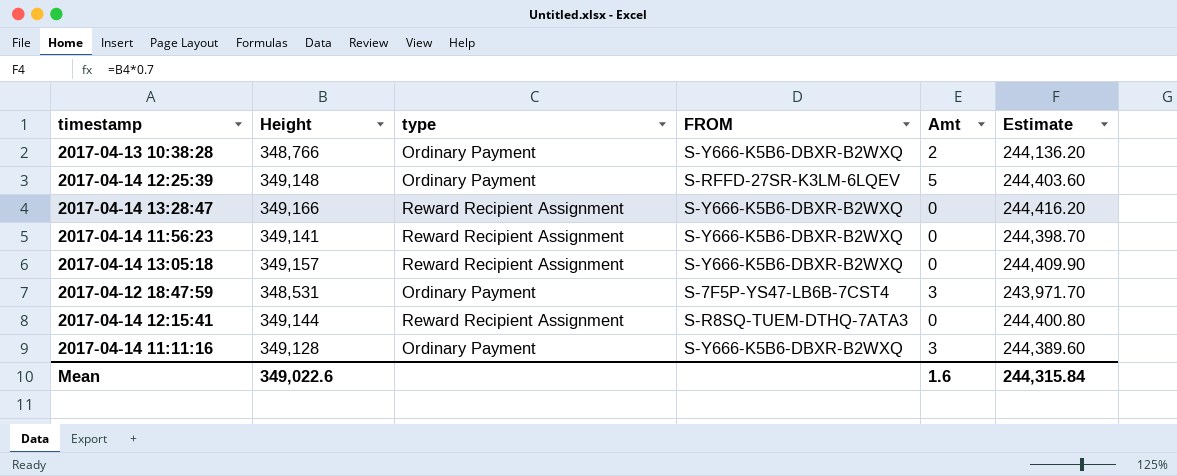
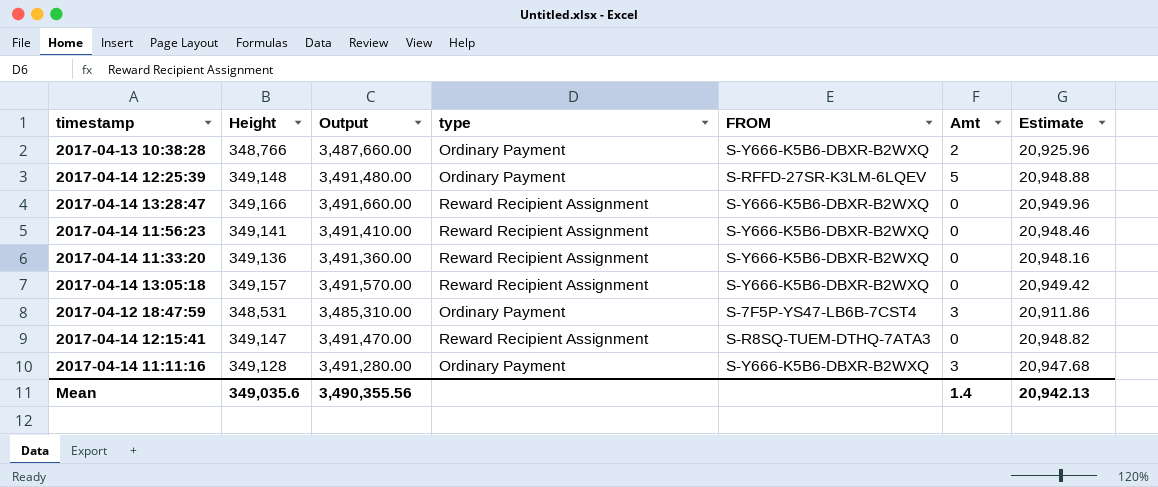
column Output | formula: none -> [Height] * 10
column Estimate | formula: [Height] * 0.7 -> [Height] * 0.06
row 2017-04-14 11:33:20: none -> 349,136 | 3,491,360.00 | Reward Recipient Assignment | S-Y666-K5B6-DBXR-B2WXQ | 0 | 20,948.16
2017-04-14 12:15:41 | Height: 349,144 -> 349,147
Mean | Height: 349,022.6 -> 349,035.6
Mean | Amt: 1.6 -> 1.4
Mean | Estimate: 244,315.84 -> 20,942.13

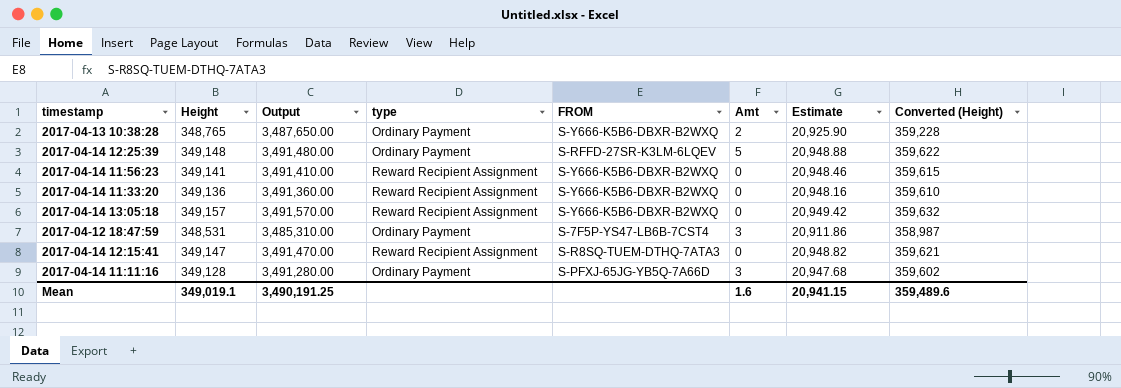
column Converted (Height) | formula: none -> [Height] * 1.03
row 2017-04-14 13:28:47: 349,166 | 3,491,660.00 | Reward Recipient Assignment | S-Y666-K5B6-DBXR-B2WXQ | 0 | 20,949.96 -> none
2017-04-13 10:38:28 | Height: 348,766 -> 348,765
2017-04-13 10:38:28 | Output: 3,487,660.00 -> 3,487,650.00
2017-04-13 10:38:28 | Estimate: 20,925.96 -> 20,925.90
2017-04-14 11:11:16 | FROM: S-Y666-K5B6-DBXR-B2WXQ -> S-PFXJ-65JG-YB5Q-7A66D
Mean | Height: 349,035.6 -> 349,019.1
Mean | Output: 3,490,355.56 -> 3,490,191.25
Mean | Amt: 1.4 -> 1.6
Mean | Estimate: 20,942.13 -> 20,941.15

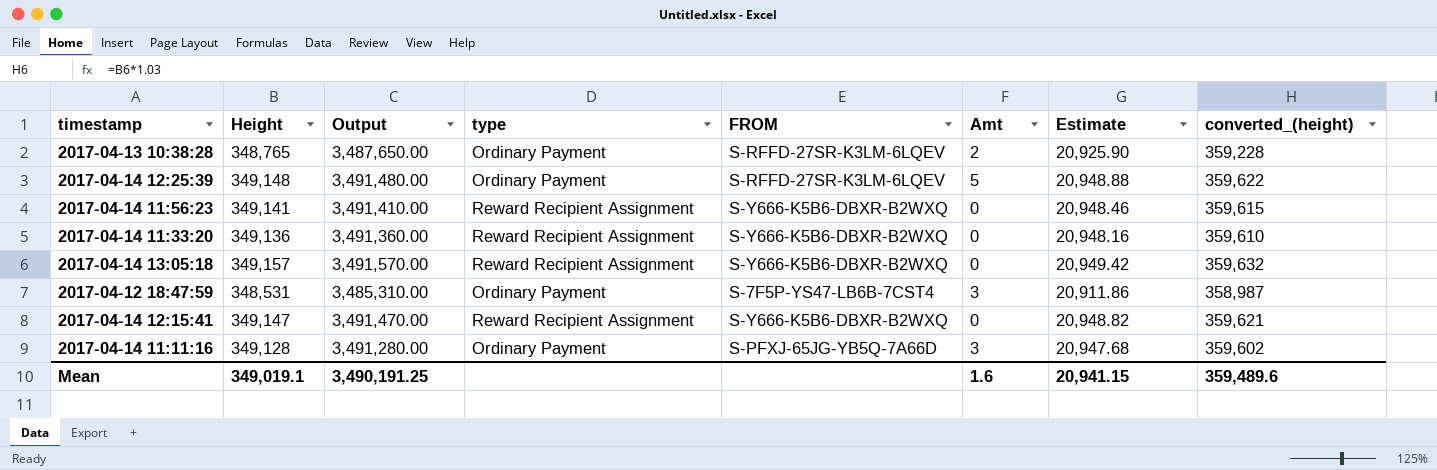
column name: Converted (Height) -> converted_(height)
2017-04-13 10:38:28 | FROM: S-Y666-K5B6-DBXR-B2WXQ -> S-RFFD-27SR-K3LM-6LQEV
2017-04-14 12:15:41 | FROM: S-R8SQ-TUEM-DTHQ-7ATA3 -> S-Y666-K5B6-DBXR-B2WXQ

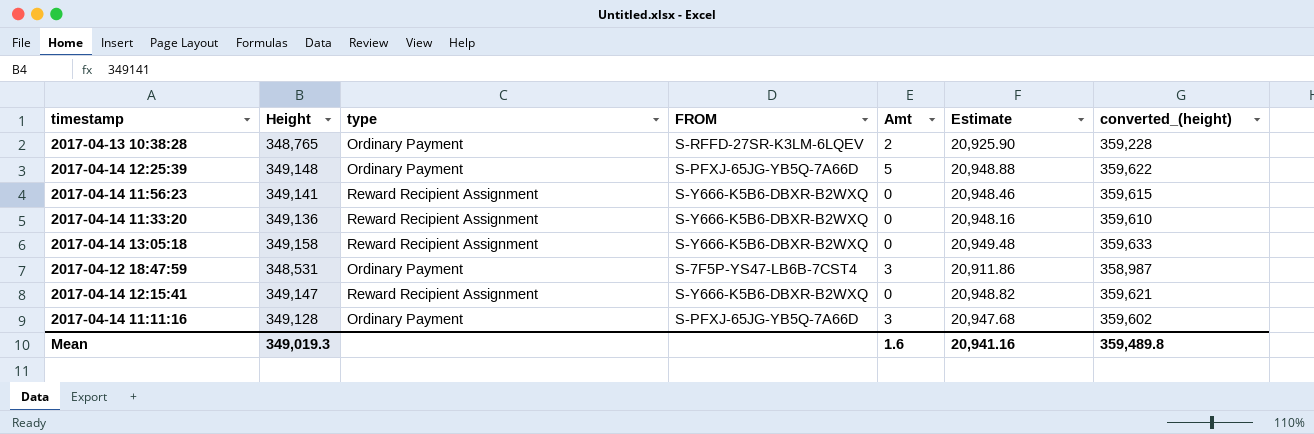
column Output | formula: [Height] * 10 -> none
2017-04-14 12:25:39 | FROM: S-RFFD-27SR-K3LM-6LQEV -> S-PFXJ-65JG-YB5Q-7A66D
2017-04-14 13:05:18 | Height: 349,157 -> 349,158
2017-04-14 13:05:18 | Estimate: 20,949.42 -> 20,949.48
2017-04-14 13:05:18 | converted_(height): 359,632 -> 359,633
Mean | Height: 349,019.1 -> 349,019.3
Mean | Estimate: 20,941.15 -> 20,941.16
Mean | converted_(height): 359,489.6 -> 359,489.8

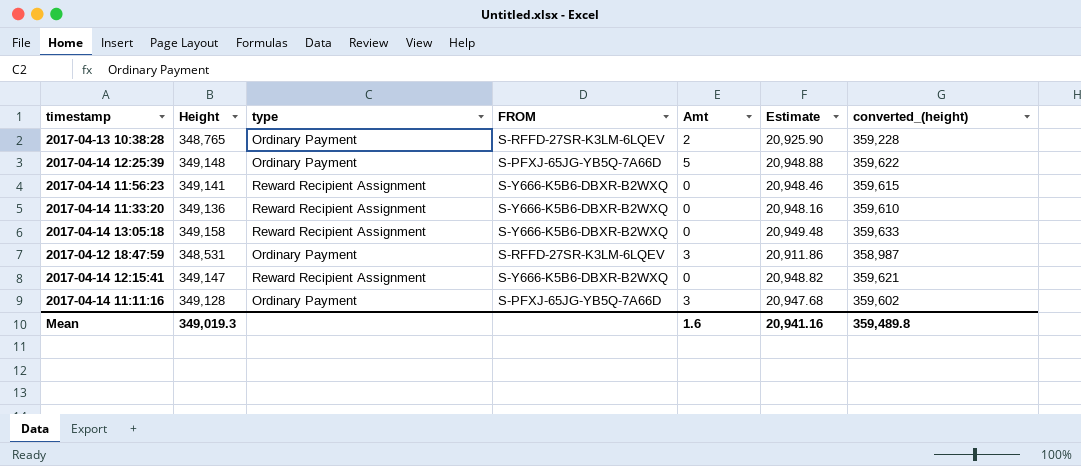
2017-04-12 18:47:59 | FROM: S-7F5P-YS47-LB6B-7CST4 -> S-RFFD-27SR-K3LM-6LQEV

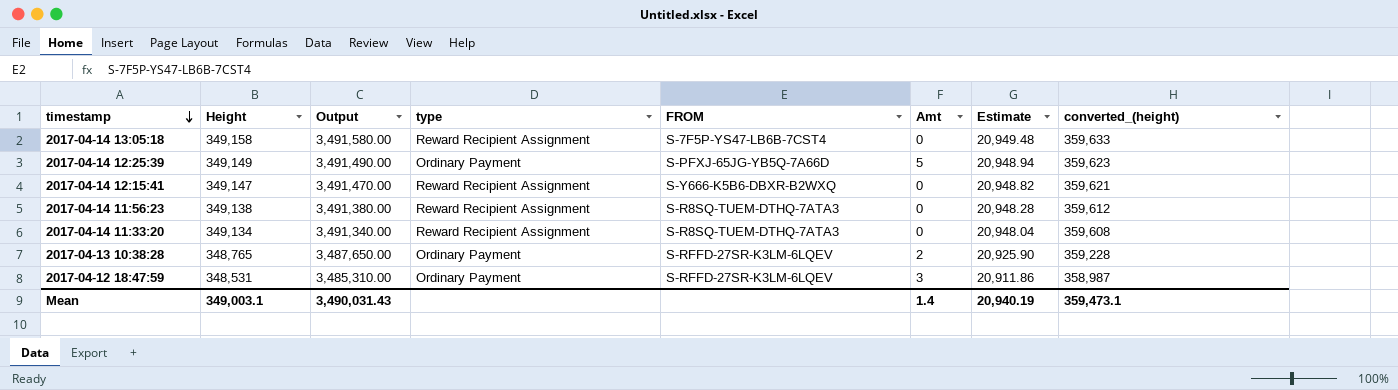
row order: none -> timestamp descending
column Output | formula: none -> [Height] * 10
row 2017-04-14 11:11:16: 349,128 | Ordinary Payment | S-PFXJ-65JG-YB5Q-7A66D | 3 | 20,947.68 | 359,602 -> none
2017-04-14 13:05:18 | FROM: S-Y666-K5B6-DBXR-B2WXQ -> S-7F5P-YS47-LB6B-7CST4
2017-04-14 12:25:39 | Height: 349,148 -> 349,149
2017-04-14 12:25:39 | Estimate: 20,948.88 -> 20,948.94
2017-04-14 12:25:39 | converted_(height): 359,622 -> 359,623
2017-04-14 11:56:23 | Height: 349,141 -> 349,138
2017-04-14 11:56:23 | FROM: S-Y666-K5B6-DBXR-B2WXQ -> S-R8SQ-TUEM-DTHQ-7ATA3
2017-04-14 11:56:23 | Estimate: 20,948.46 -> 20,948.28
2017-04-14 11:56:23 | converted_(height): 359,615 -> 359,612
2017-04-14 11:33:20 | Height: 349,136 -> 349,134
2017-04-14 11:33:20 | FROM: S-Y666-K5B6-DBXR-B2WXQ -> S-R8SQ-TUEM-DTHQ-7ATA3
2017-04-14 11:33:20 | Estimate: 20,948.16 -> 20,948.04
2017-04-14 11:33:20 | converted_(height): 359,610 -> 359,608
Mean | Height: 349,019.3 -> 349,003.1
Mean | Amt: 1.6 -> 1.4
Mean | Estimate: 20,941.16 -> 20,940.19
Mean | converted_(height): 359,489.8 -> 359,473.1

